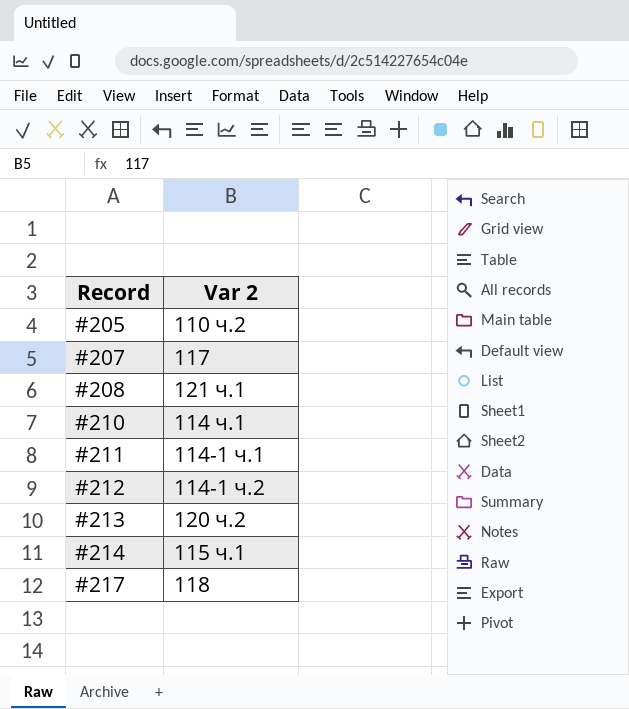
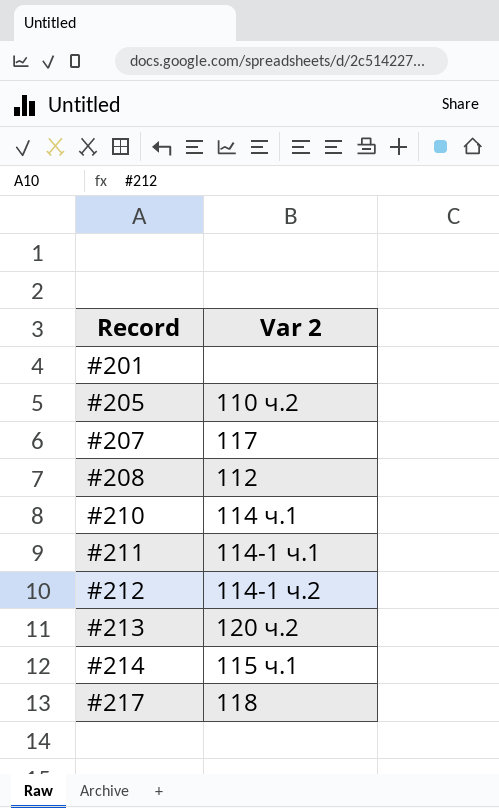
row #201: none -> none
#208 | Var 2: 121 ч.1 -> 112

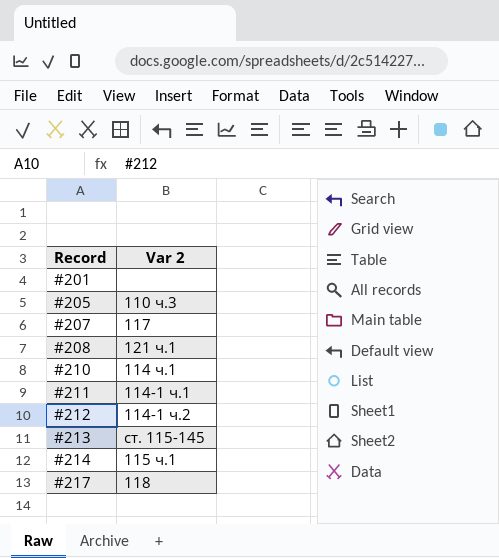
#205 | Var 2: 110 ч.2 -> 110 ч.3
#208 | Var 2: 112 -> 121 ч.1
#213 | Var 2: 120 ч.2 -> ст. 115-145

